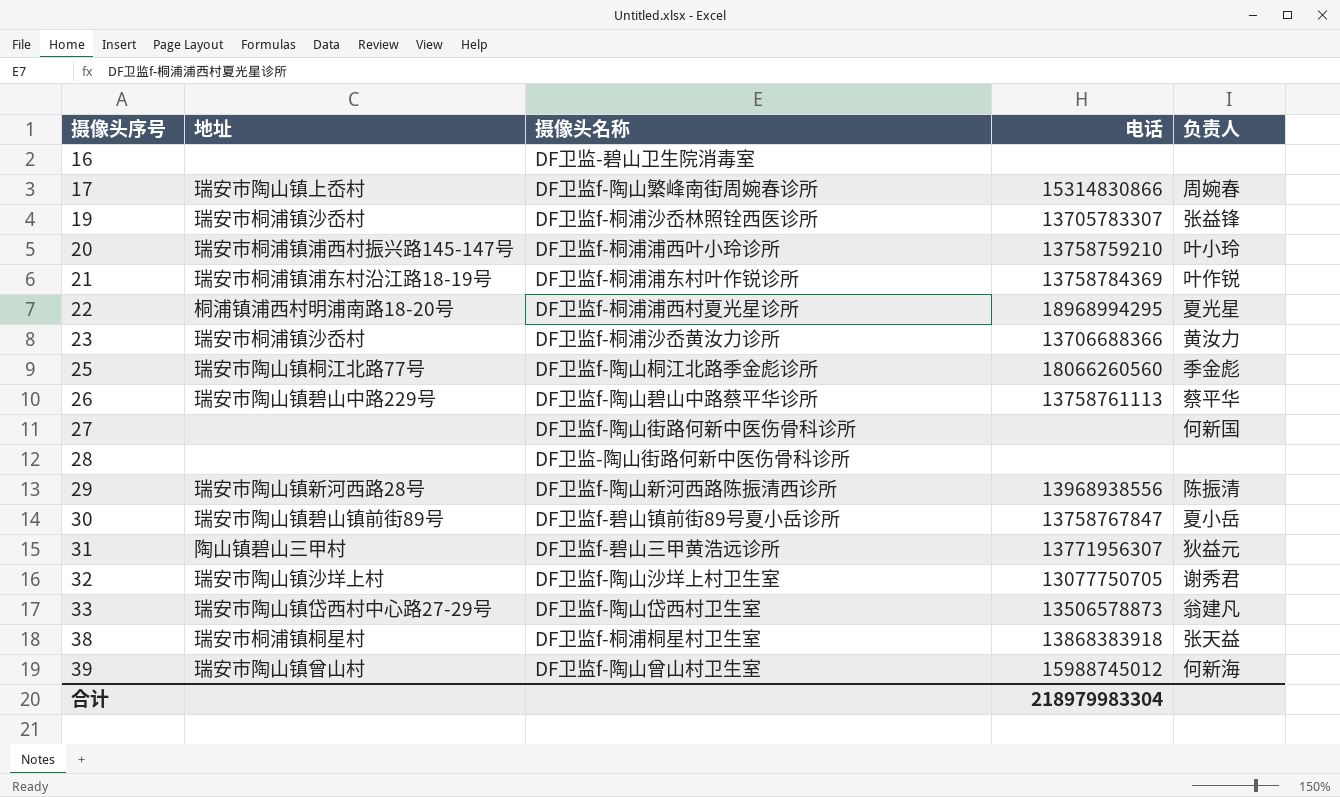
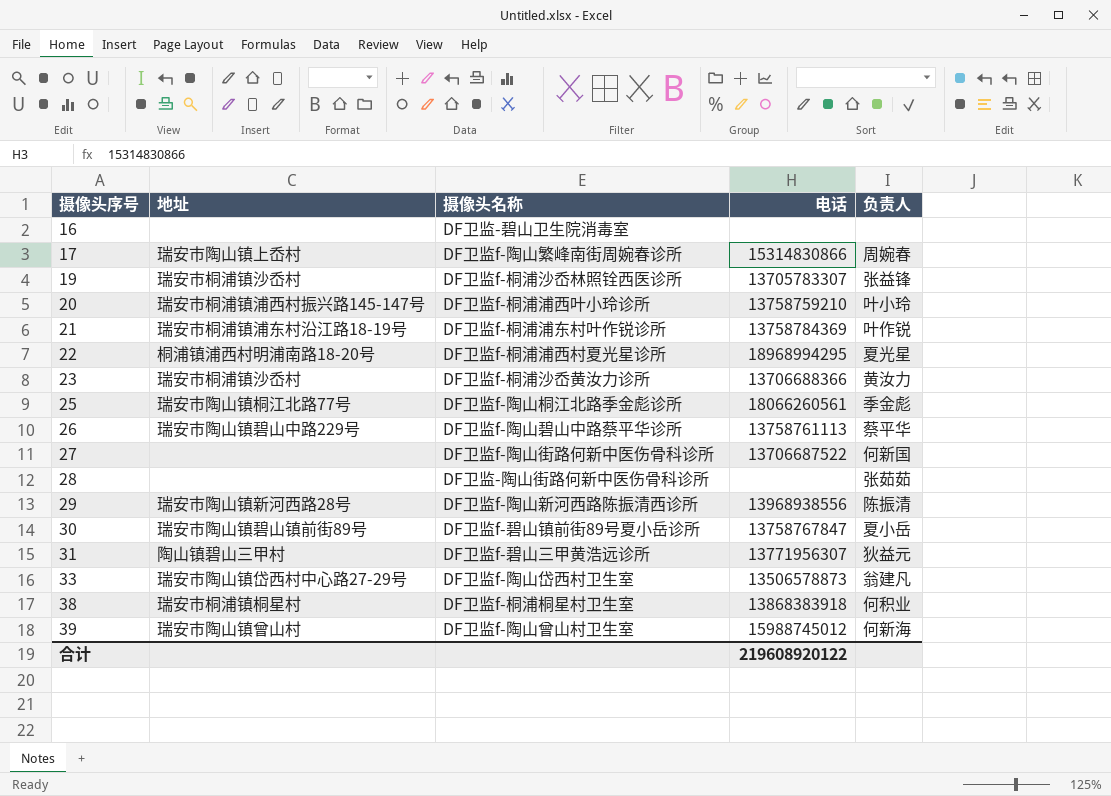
row 32: 瑞安市陶山镇沙垟上村 | DF卫监f-陶山沙垟上村卫生室 | 13077750705 | 谢秀君 -> none
25 | 电话: 18066260560 -> 18066260561
27 | 电话: none -> 13706687522
28 | 负责人: none -> 张茹茹
38 | 负责人: 张天益 -> 何积业
合计 | 电话: 218979983304 -> 219608920122

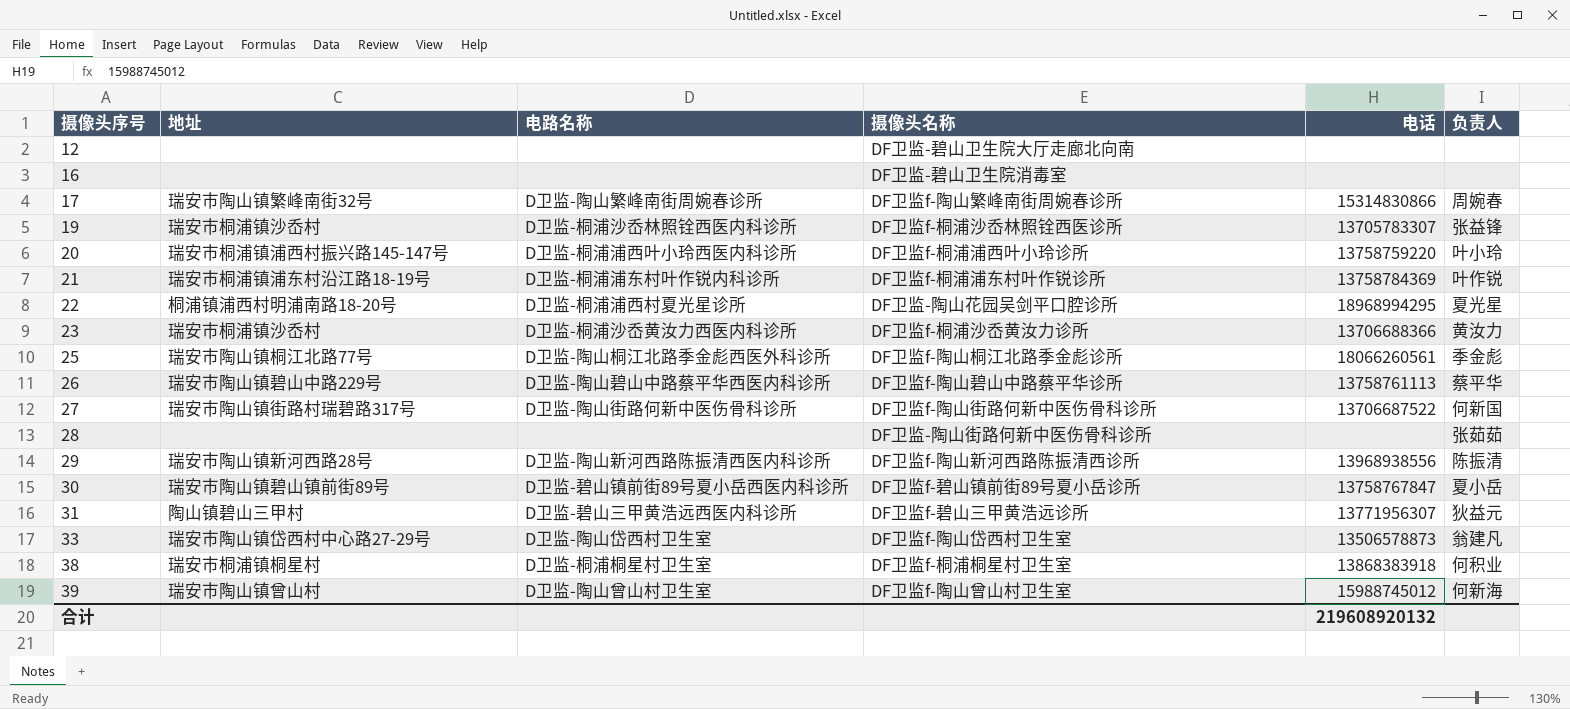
column 电路名称 | position: none -> 3
row 12: none -> none | none | DF卫监-碧山卫生院大厅走廊北向南 | none | none
17 | 地址: 瑞安市陶山镇上岙村 -> 瑞安市陶山镇繁峰南街32号
20 | 电话: 13758759210 -> 13758759220
22 | 摄像头名称: DF卫监f-桐浦浦西村夏光星诊所 -> DF卫监-陶山花园吴剑平口腔诊所
27 | 地址: none -> 瑞安市陶山镇街路村瑞碧路317号
合计 | 电话: 219608920122 -> 219608920132

